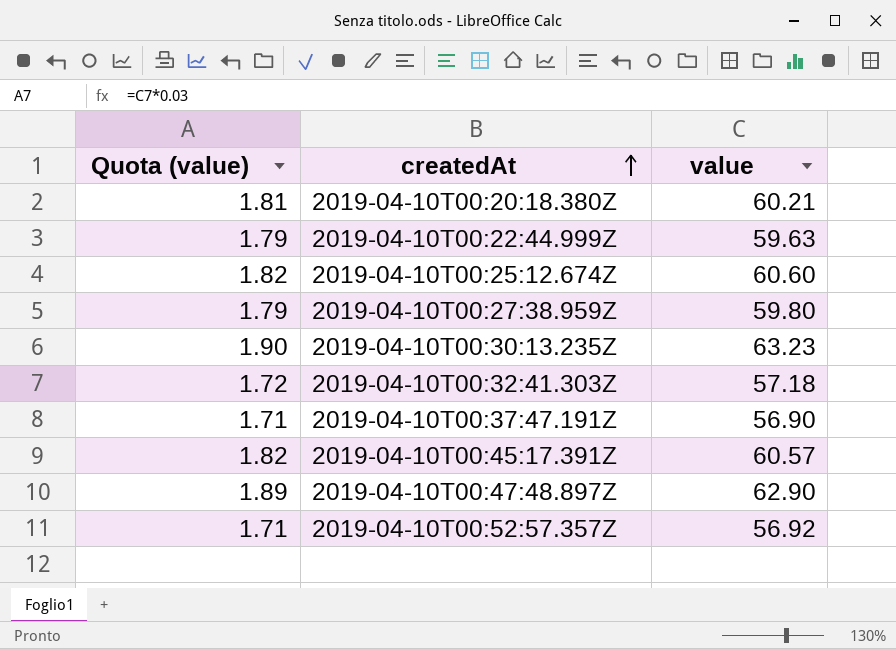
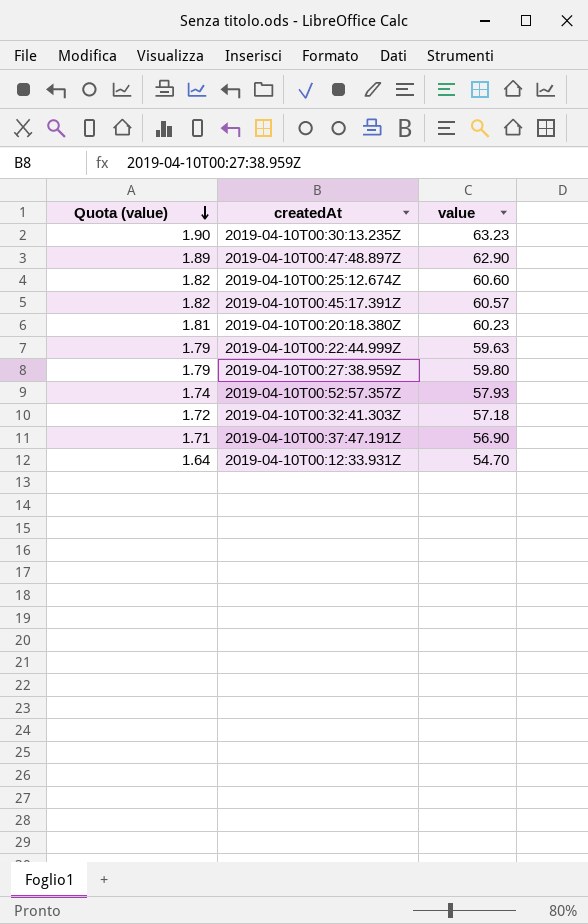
row order: createdAt ascending -> Quota (value) descending
2019-04-10T00:20:18.380Z | value: 60.21 -> 60.23
2019-04-10T00:52:57.357Z | Quota (value): 1.71 -> 1.74
2019-04-10T00:52:57.357Z | value: 56.92 -> 57.93
row 2019-04-10T00:12:33.931Z: none -> 1.64 | 54.70

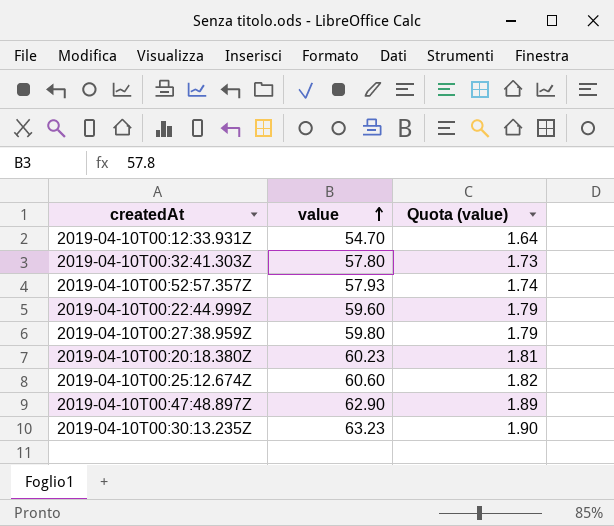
row order: Quota (value) descending -> value ascending
column Quota (value) | position: 1 -> 3
row 2019-04-10T00:45:17.391Z: 1.82 | 60.57 -> none
row 2019-04-10T00:37:47.191Z: 1.71 | 56.90 -> none
2019-04-10T00:32:41.303Z | value: 57.18 -> 57.80
2019-04-10T00:32:41.303Z | Quota (value): 1.72 -> 1.73
2019-04-10T00:22:44.999Z | value: 59.63 -> 59.60

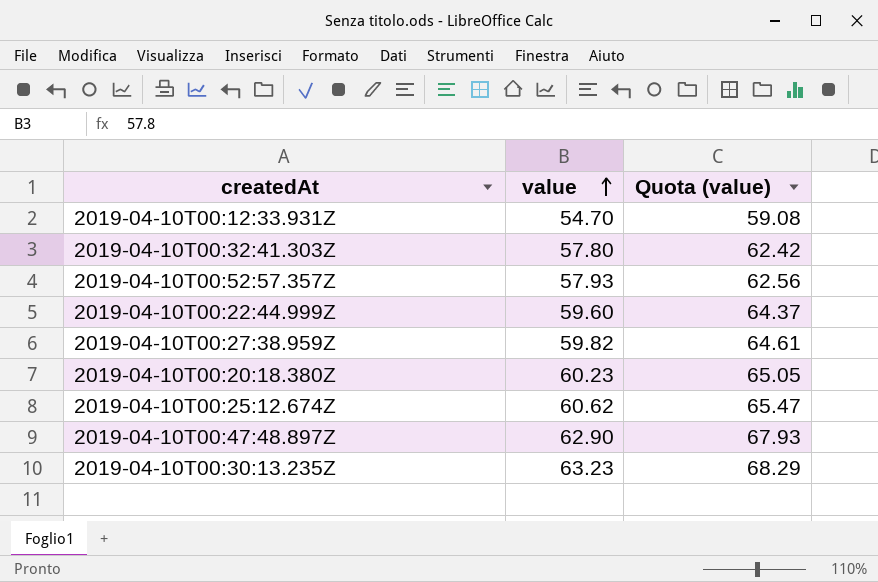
column Quota (value) | formula: [value] * 0.03 -> [value] * 1.08
2019-04-10T00:27:38.959Z | value: 59.80 -> 59.82
2019-04-10T00:25:12.674Z | value: 60.60 -> 60.62

